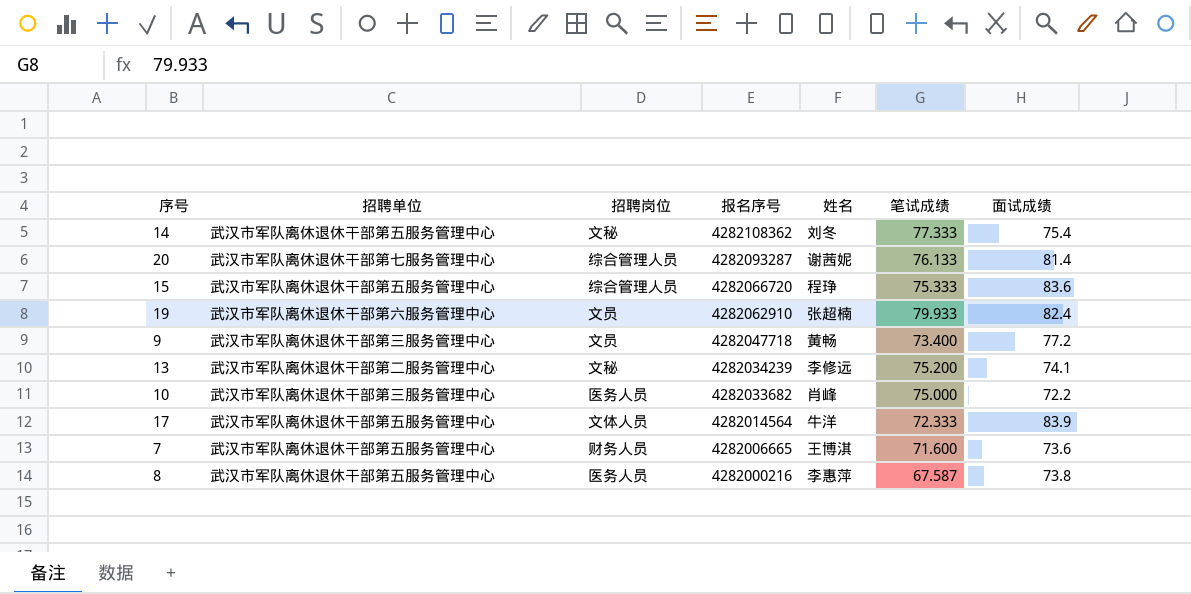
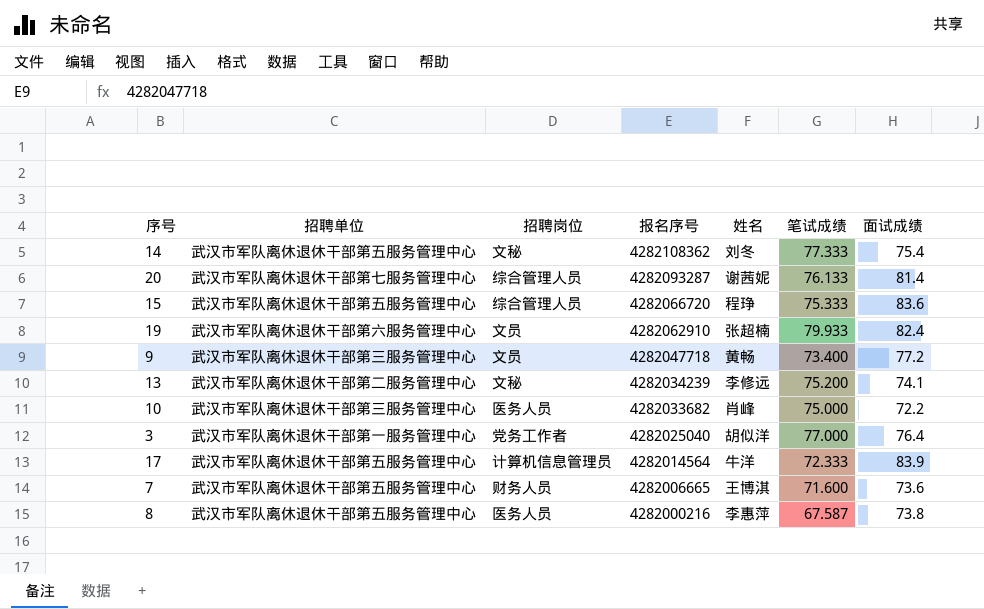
row 3: none -> 武汉市军队离休退休干部第一服务管理中心 | 党务工作者 | 4282025040 | 胡似洋 | 77.000 | 76.4
17 | 招聘岗位: 文体人员 -> 计算机信息管理员

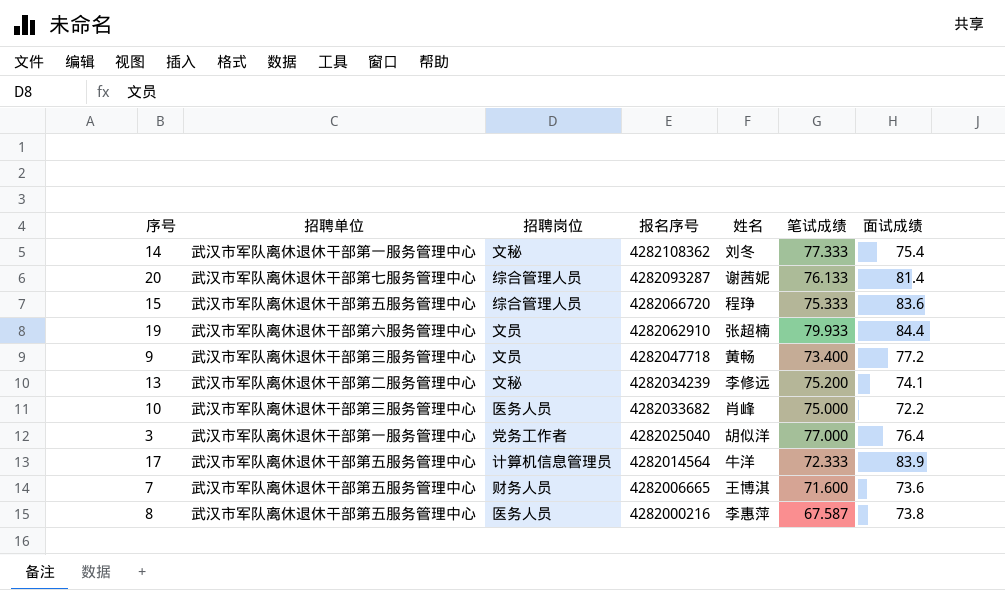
14 | 招聘单位: 武汉市军队离休退休干部第五服务管理中心 -> 武汉市军队离休退休干部第一服务管理中心
19 | 面试成绩: 82.4 -> 84.4

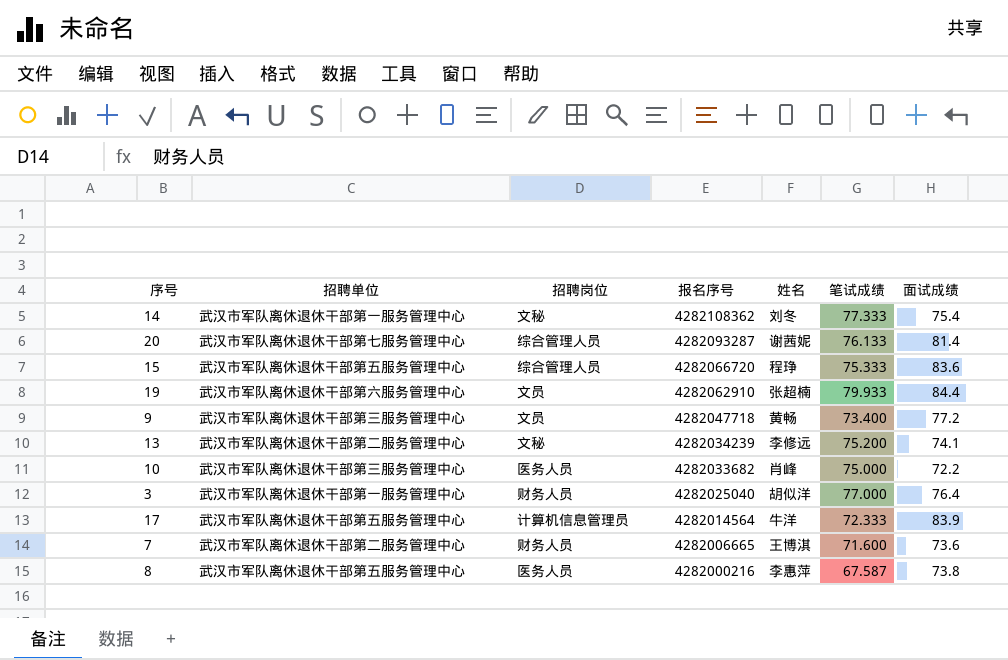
3 | 招聘岗位: 党务工作者 -> 财务人员
7 | 招聘单位: 武汉市军队离休退休干部第五服务管理中心 -> 武汉市军队离休退休干部第二服务管理中心

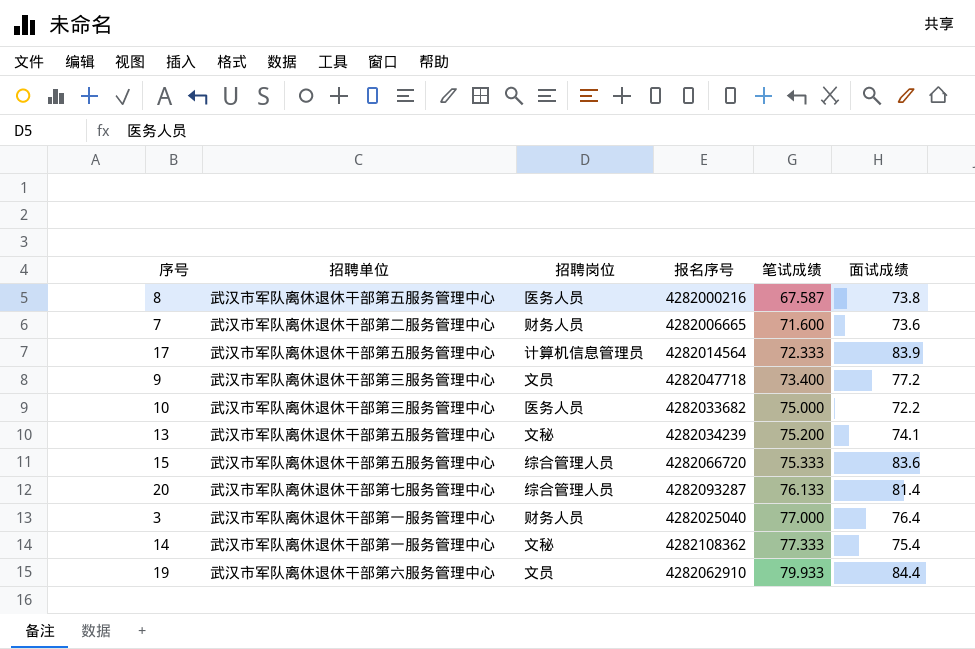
row order: 报名序号 descending -> 笔试成绩 ascending
column 姓名 | position: 5 -> none
13 | 招聘单位: 武汉市军队离休退休干部第二服务管理中心 -> 武汉市军队离休退休干部第五服务管理中心

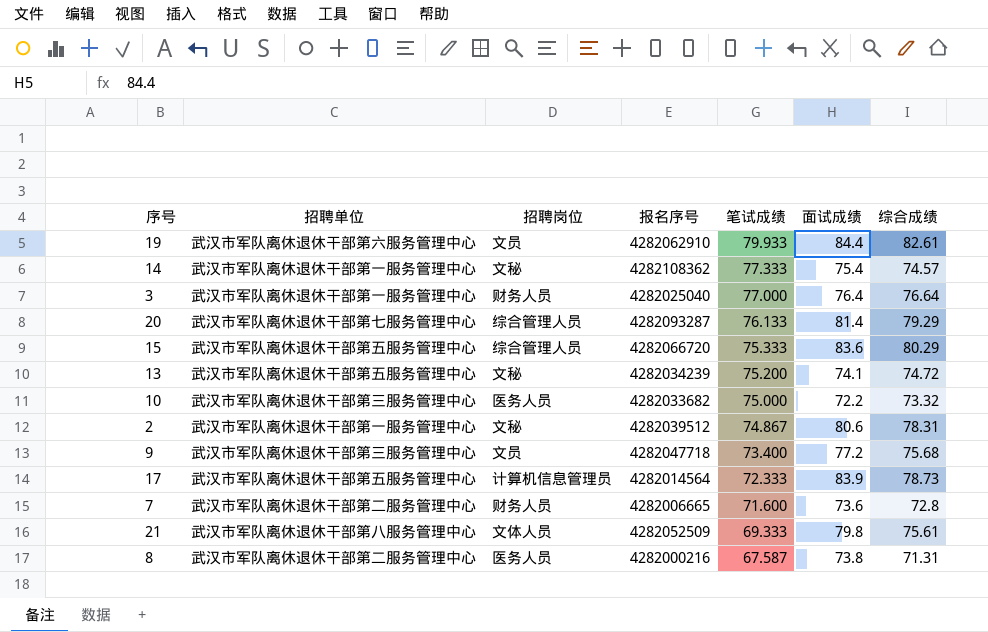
row order: 笔试成绩 ascending -> 笔试成绩 descending
column 综合成绩 | position: none -> 7
row 2: none -> 武汉市军队离休退休干部第一服务管理中心 | 文秘 | 4282039512 | 74.867 | 80.6 | 78.31
row 21: none -> 武汉市军队离休退休干部第八服务管理中心 | 文体人员 | 4282052509 | 69.333 | 79.8 | 75.61
8 | 招聘单位: 武汉市军队离休退休干部第五服务管理中心 -> 武汉市军队离休退休干部第二服务管理中心

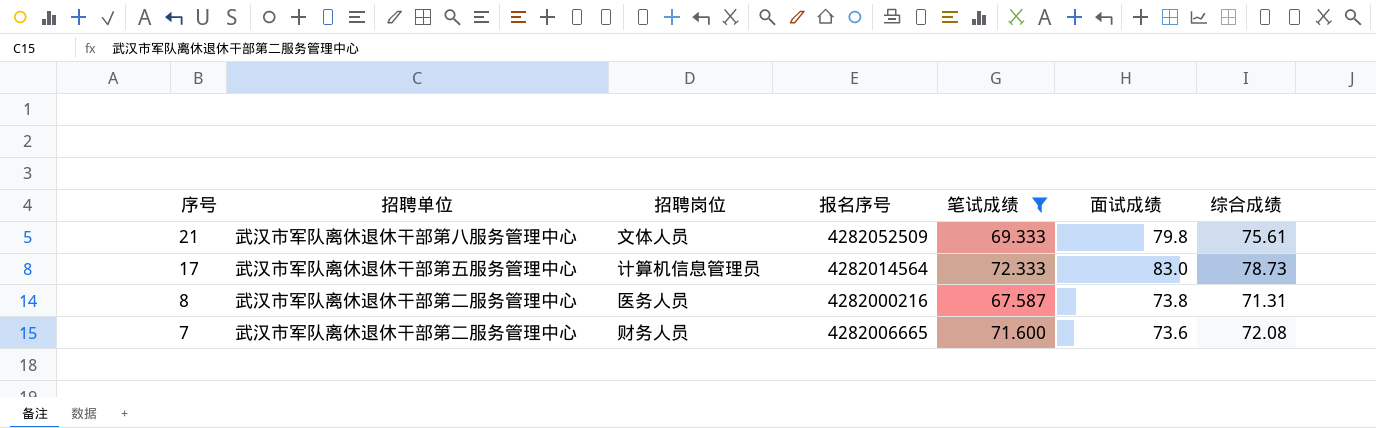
filter: none -> 笔试成绩 <= 72.333
row order: 笔试成绩 descending -> 序号 descending
17 | 面试成绩: 83.9 -> 83.0
7 | 综合成绩: 72.8 -> 72.08

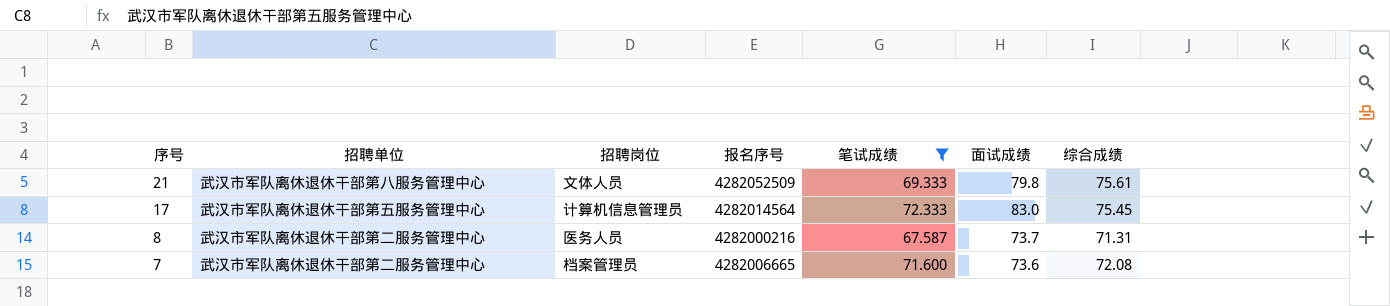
17 | 综合成绩: 78.73 -> 75.45
8 | 面试成绩: 73.8 -> 73.7
7 | 招聘岗位: 财务人员 -> 档案管理员

